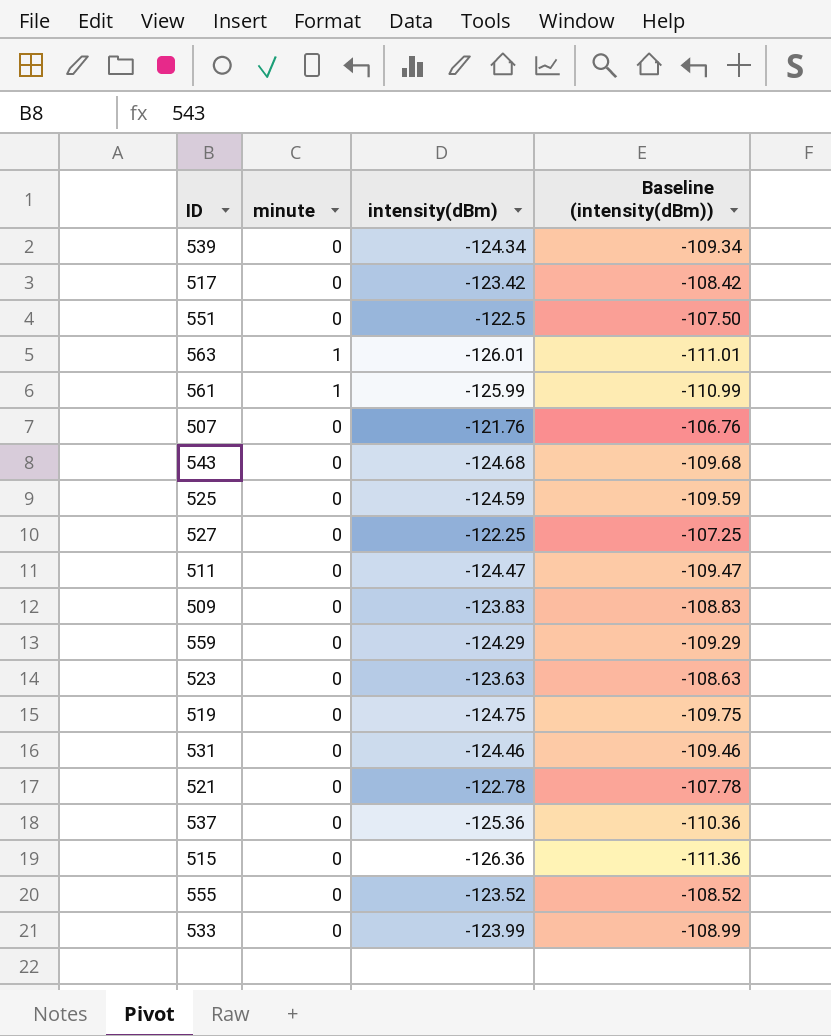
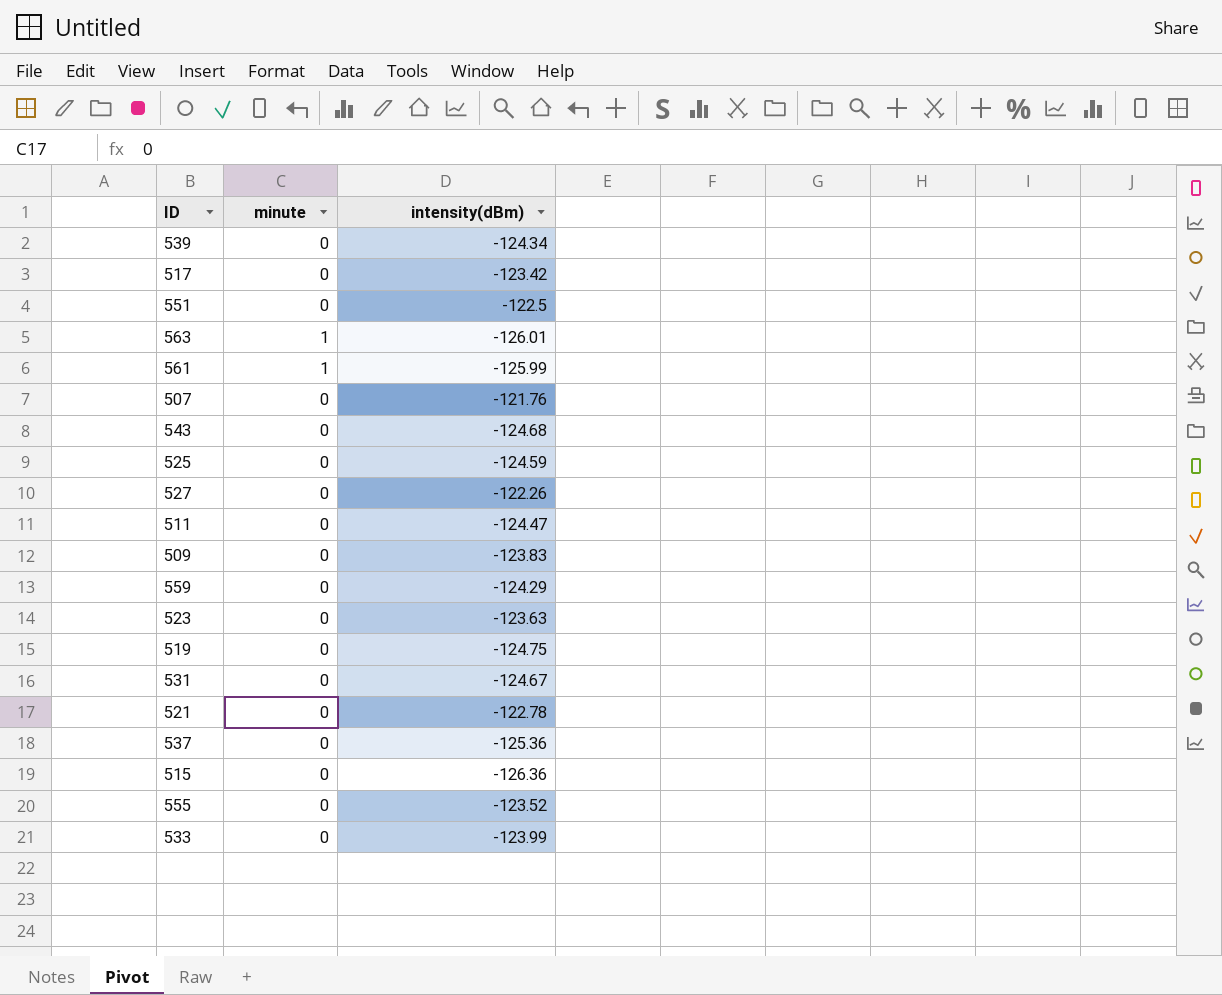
column Baseline (intensity(dBm)) | formula: [intensity(dBm)] + 15 -> none
527 | intensity(dBm): -122.25 -> -122.26
531 | intensity(dBm): -124.46 -> -124.67

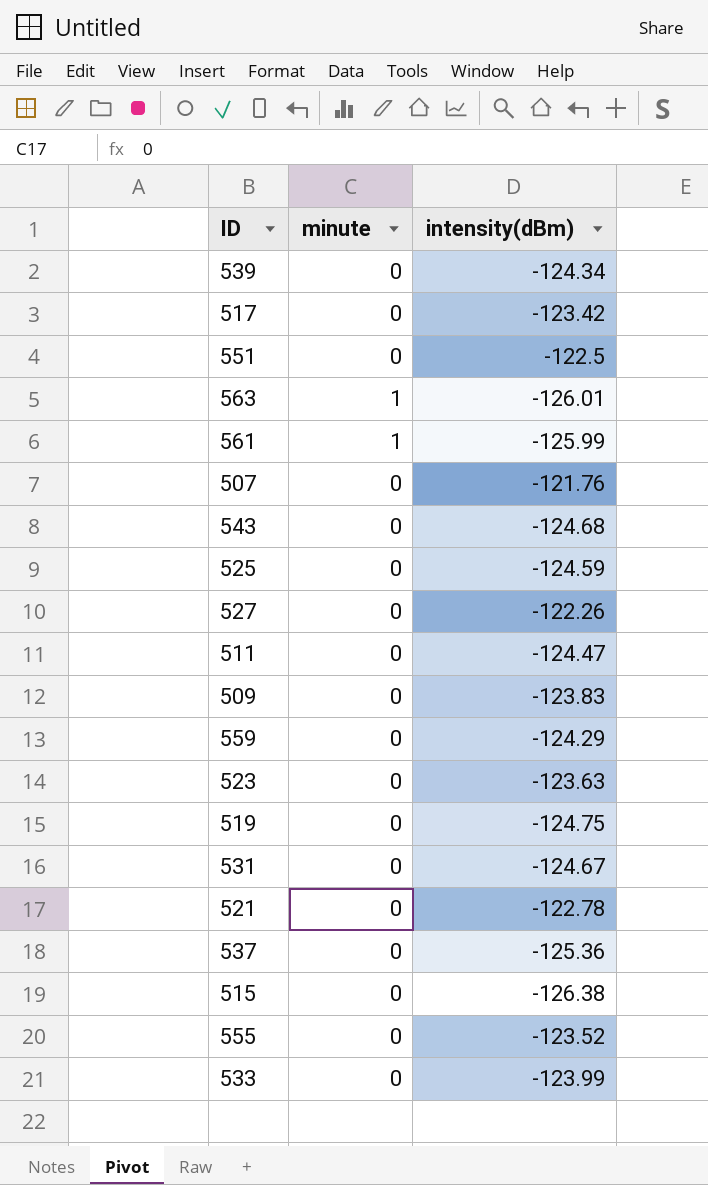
515 | intensity(dBm): -126.36 -> -126.38

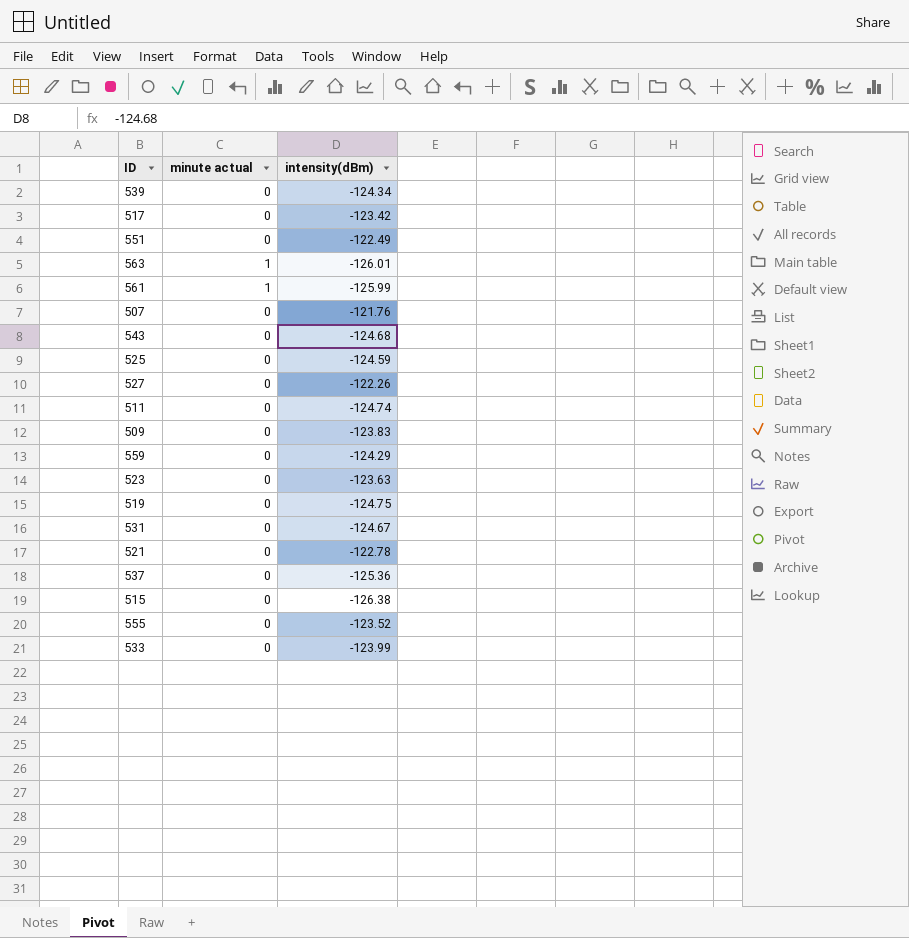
column name: minute -> minute actual
551 | intensity(dBm): -122.5 -> -122.49
511 | intensity(dBm): -124.47 -> -124.74

